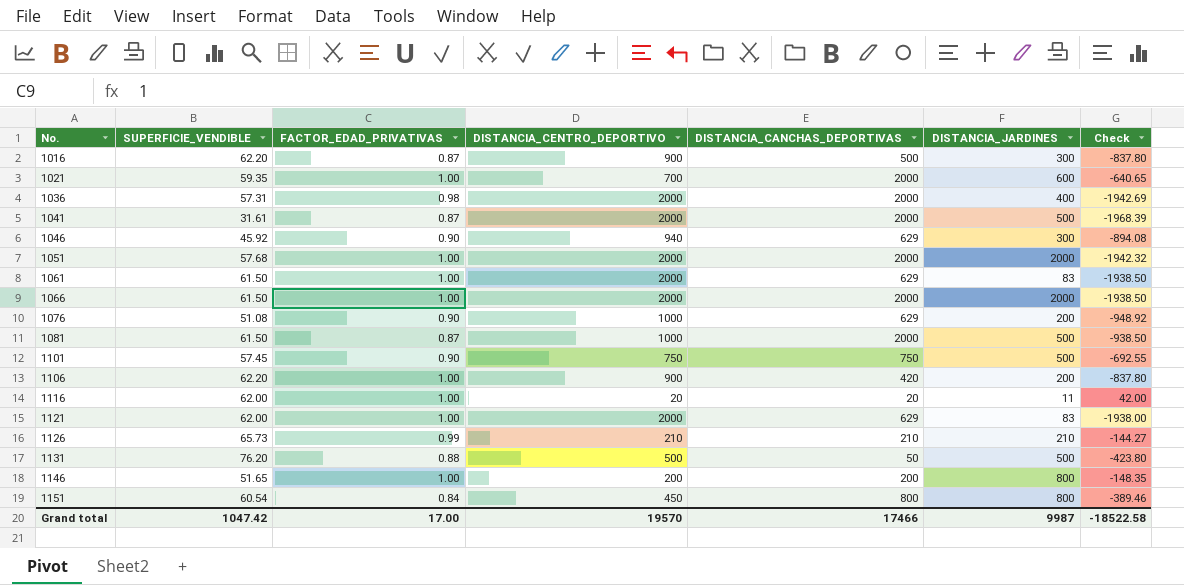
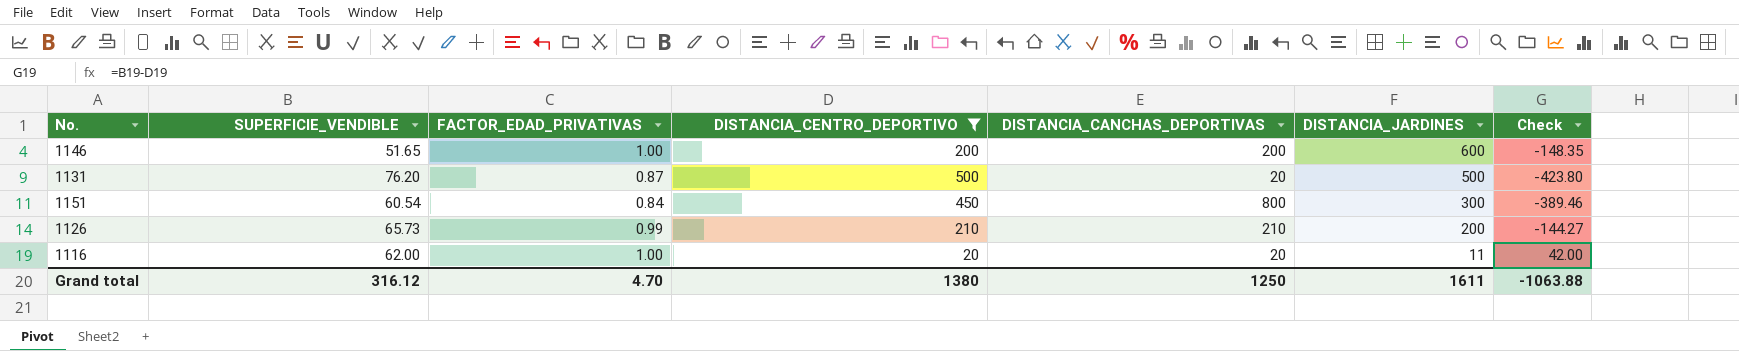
filter: none -> DISTANCIA_CENTRO_DEPORTIVO <= 500
row order: No. ascending -> DISTANCIA_JARDINES descending
1146 | DISTANCIA_JARDINES: 800 -> 600
1131 | FACTOR_EDAD_PRIVATIVAS: 0.88 -> 0.87
1131 | DISTANCIA_CANCHAS_DEPORTIVAS: 50 -> 20
1151 | DISTANCIA_JARDINES: 800 -> 300
1126 | DISTANCIA_JARDINES: 210 -> 200
Grand total | SUPERFICIE_VENDIBLE: 1047.42 -> 316.12
Grand total | FACTOR_EDAD_PRIVATIVAS: 17.00 -> 4.70
Grand total | DISTANCIA_CENTRO_DEPORTIVO: 19570 -> 1380
Grand total | DISTANCIA_CANCHAS_DEPORTIVAS: 17466 -> 1250
Grand total | DISTANCIA_JARDINES: 9987 -> 1611
Grand total | Check: -18522.58 -> -1063.88

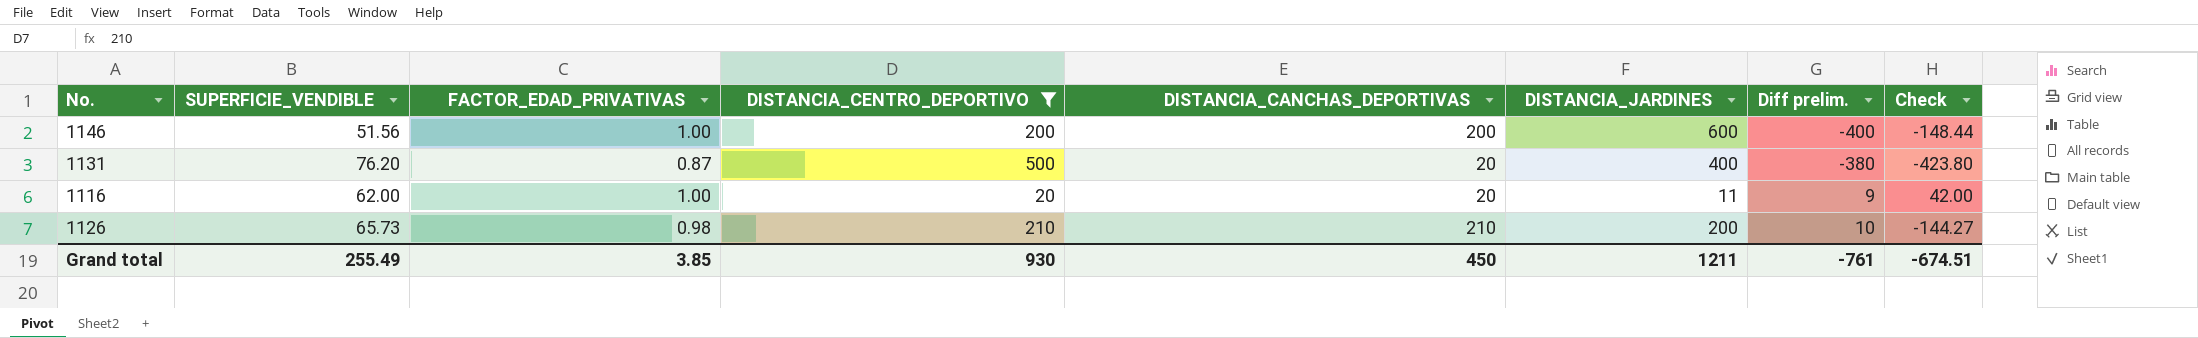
row order: DISTANCIA_JARDINES descending -> Diff prelim. ascending
column Diff prelim. | formula: none -> [DISTANCIA_CANCHAS_DEPORTIVAS] - [DISTANCIA_JARDINES]
row 1151: 60.54 | 0.84 | 450 | 800 | 300 | -389.46 -> none
1146 | SUPERFICIE_VENDIBLE: 51.65 -> 51.56
1146 | Check: -148.35 -> -148.44
1131 | DISTANCIA_JARDINES: 500 -> 400
1126 | FACTOR_EDAD_PRIVATIVAS: 0.99 -> 0.98
Grand total | SUPERFICIE_VENDIBLE: 316.12 -> 255.49
Grand total | FACTOR_EDAD_PRIVATIVAS: 4.70 -> 3.85
Grand total | DISTANCIA_CENTRO_DEPORTIVO: 1380 -> 930
Grand total | DISTANCIA_CANCHAS_DEPORTIVAS: 1250 -> 450
Grand total | DISTANCIA_JARDINES: 1611 -> 1211
Grand total | Check: -1063.88 -> -674.51

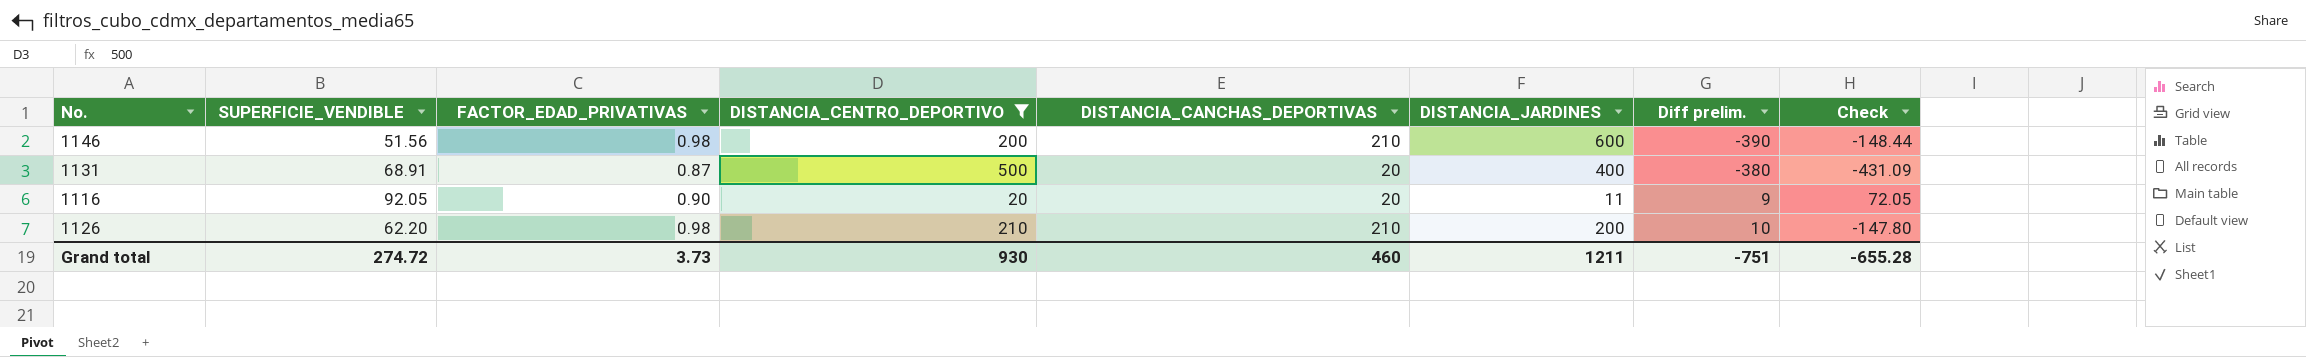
1146 | FACTOR_EDAD_PRIVATIVAS: 1.00 -> 0.98
1146 | DISTANCIA_CANCHAS_DEPORTIVAS: 200 -> 210
1146 | Diff prelim.: -400 -> -390
1131 | SUPERFICIE_VENDIBLE: 76.20 -> 68.91
1131 | Check: -423.80 -> -431.09
1116 | SUPERFICIE_VENDIBLE: 62.00 -> 92.05
1116 | FACTOR_EDAD_PRIVATIVAS: 1.00 -> 0.90
1116 | Check: 42.00 -> 72.05
1126 | SUPERFICIE_VENDIBLE: 65.73 -> 62.20
1126 | Check: -144.27 -> -147.80
Grand total | SUPERFICIE_VENDIBLE: 255.49 -> 274.72
Grand total | FACTOR_EDAD_PRIVATIVAS: 3.85 -> 3.73
Grand total | DISTANCIA_CANCHAS_DEPORTIVAS: 450 -> 460
Grand total | Diff prelim.: -761 -> -751
Grand total | Check: -674.51 -> -655.28

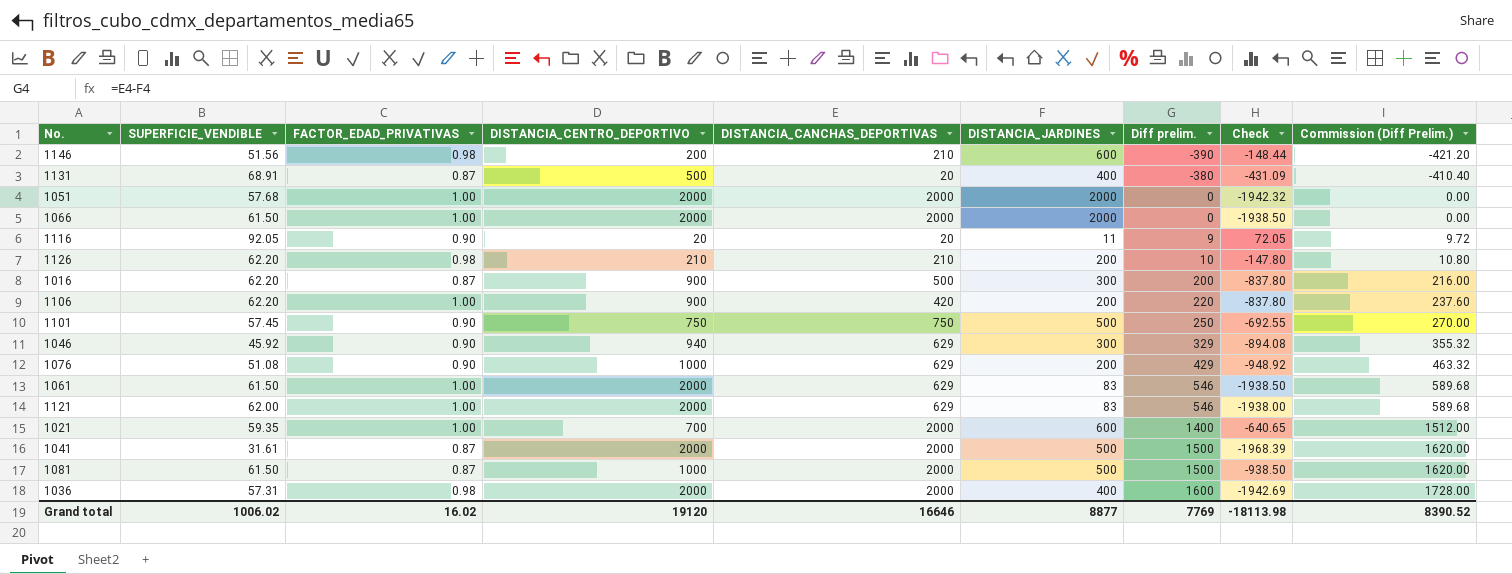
filter: DISTANCIA_CENTRO_DEPORTIVO <= 500 -> none
column Commission (Diff Prelim.) | formula: none -> [Diff prelim.] * 1.08
Grand total | SUPERFICIE_VENDIBLE: 274.72 -> 1006.02
Grand total | FACTOR_EDAD_PRIVATIVAS: 3.73 -> 16.02
Grand total | DISTANCIA_CENTRO_DEPORTIVO: 930 -> 19120
Grand total | DISTANCIA_CANCHAS_DEPORTIVAS: 460 -> 16646
Grand total | DISTANCIA_JARDINES: 1211 -> 8877
Grand total | Diff prelim.: -751 -> 7769
Grand total | Check: -655.28 -> -18113.98

